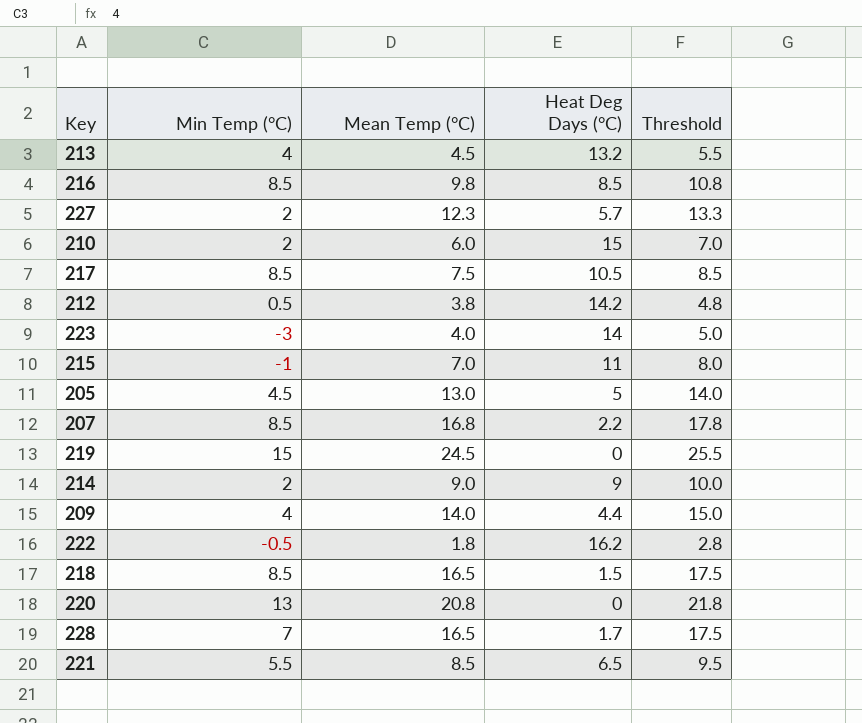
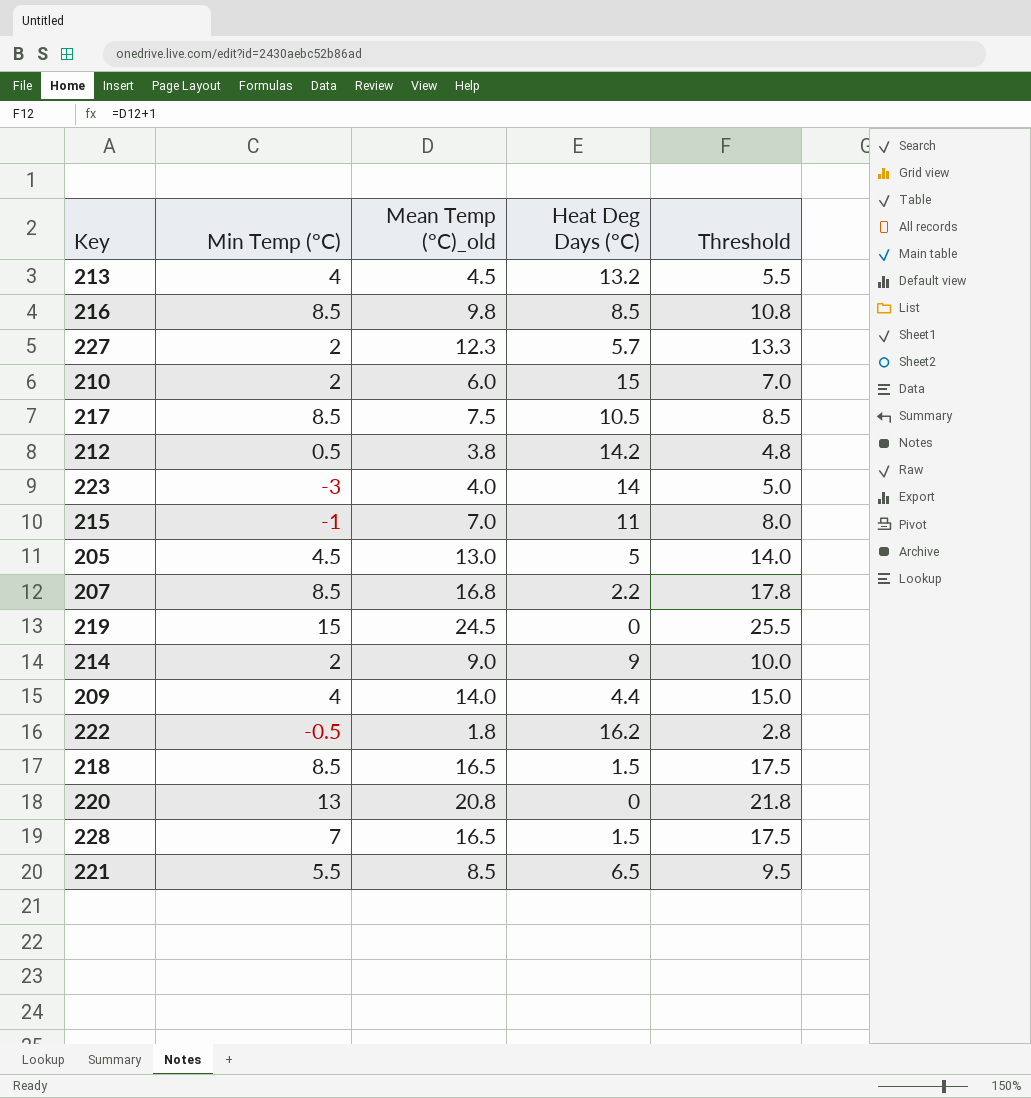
column name: Mean Temp (°C) -> Mean Temp (°C)_old
228 | Heat Deg Days (°C): 1.7 -> 1.5

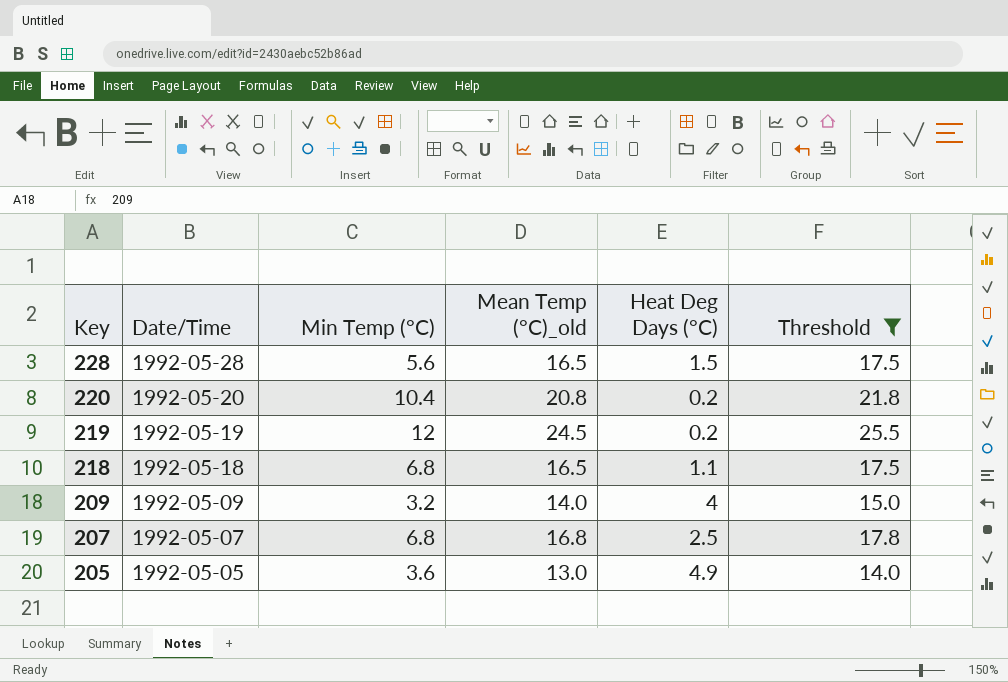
filter: none -> Threshold >= 14.0
row order: none -> Key descending
column Date/Time | position: none -> 2
228 | Min Temp (°C): 7 -> 5.6
220 | Min Temp (°C): 13 -> 10.4
220 | Heat Deg Days (°C): 0 -> 0.2
219 | Min Temp (°C): 15 -> 12
219 | Heat Deg Days (°C): 0 -> 0.2
218 | Min Temp (°C): 8.5 -> 6.8
218 | Heat Deg Days (°C): 1.5 -> 1.1
209 | Min Temp (°C): 4 -> 3.2
209 | Heat Deg Days (°C): 4.4 -> 4
207 | Min Temp (°C): 8.5 -> 6.8
207 | Heat Deg Days (°C): 2.2 -> 2.5
205 | Min Temp (°C): 4.5 -> 3.6
205 | Heat Deg Days (°C): 5 -> 4.9

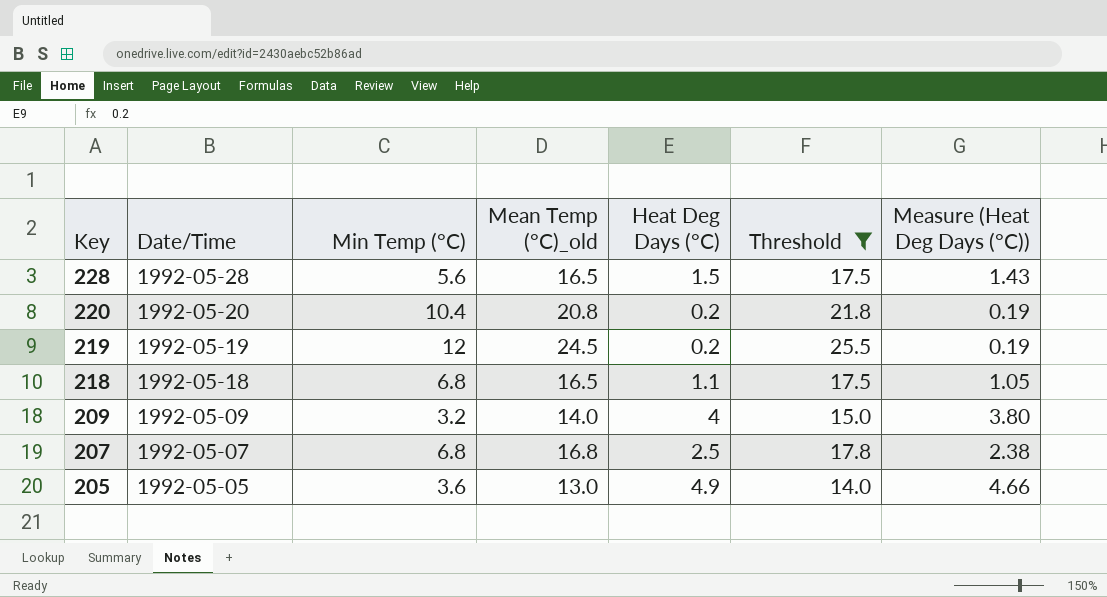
column Measure (Heat Deg Days (°C)) | formula: none -> [Heat Deg Days (°C)] * 0.95

